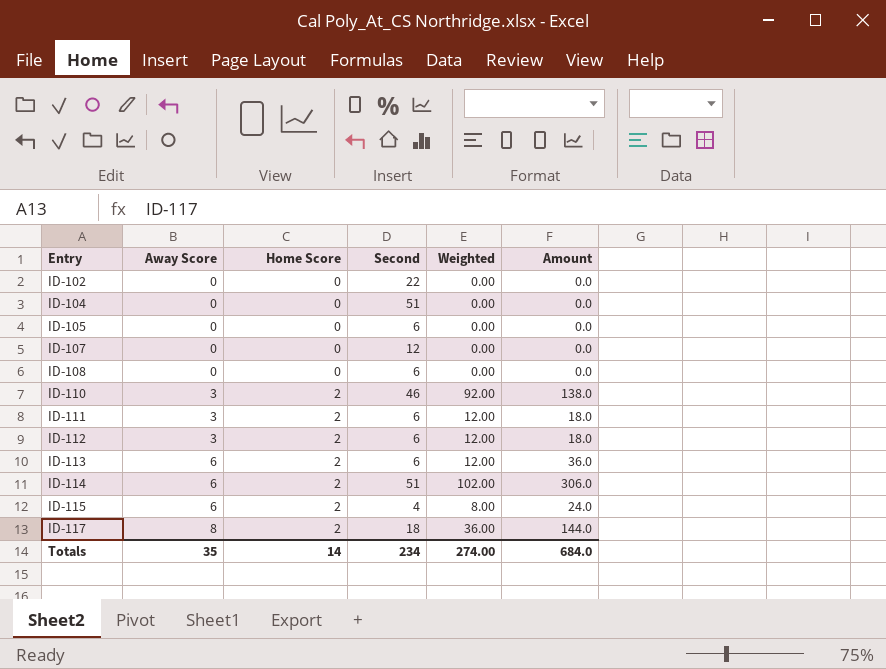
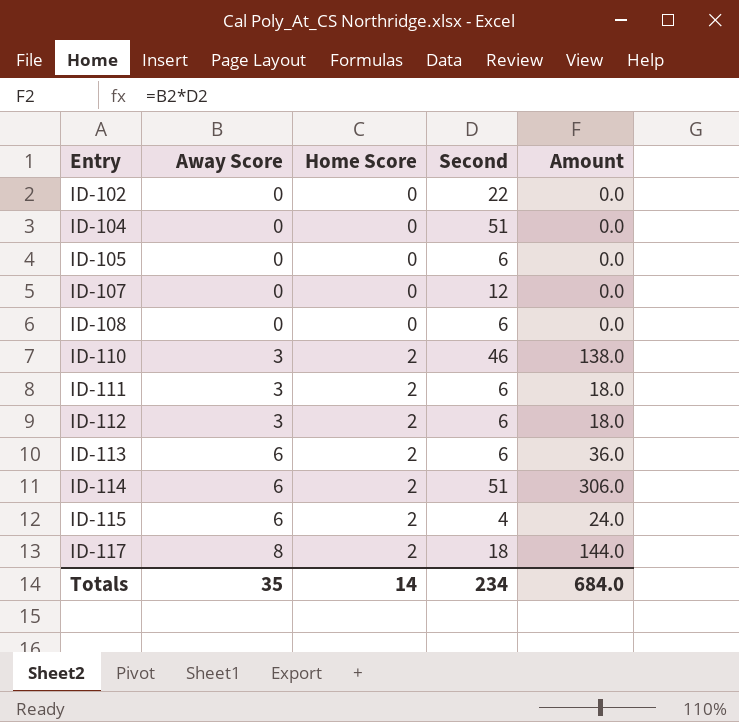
column Weighted | formula: [Home Score] * [Second] -> none

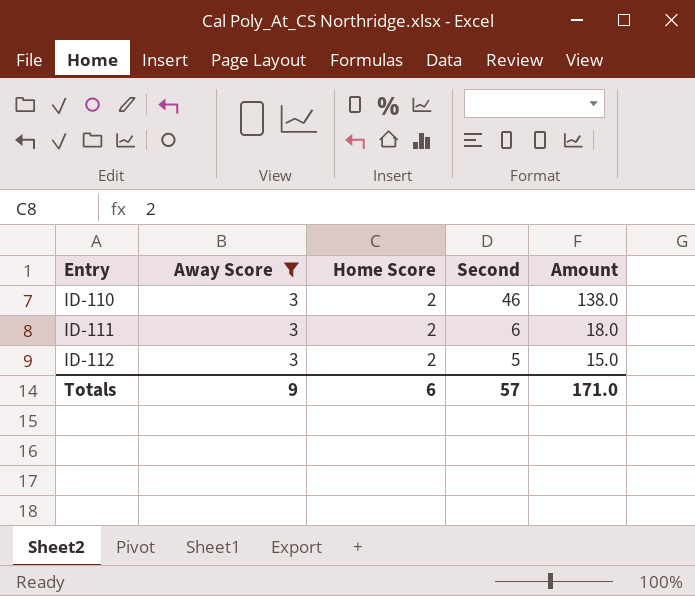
filter: none -> Away Score = 3
ID-112 | Second: 6 -> 5
ID-112 | Amount: 18.0 -> 15.0
Totals | Away Score: 35 -> 9
Totals | Home Score: 14 -> 6
Totals | Second: 234 -> 57
Totals | Amount: 684.0 -> 171.0

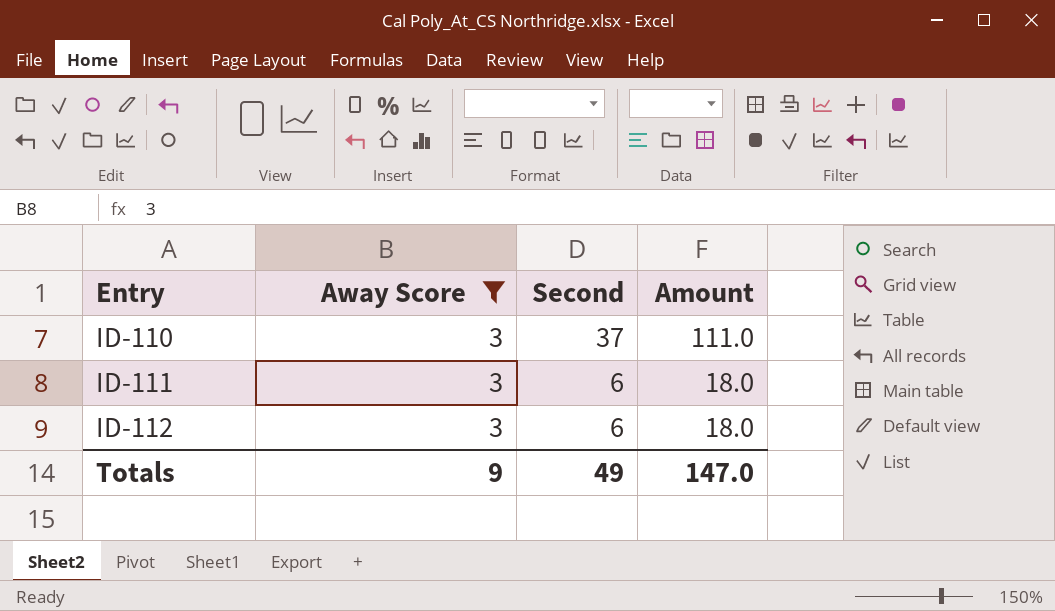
column Home Score | position: 3 -> none
ID-110 | Second: 46 -> 37
ID-110 | Amount: 138.0 -> 111.0
ID-112 | Second: 5 -> 6
ID-112 | Amount: 15.0 -> 18.0
Totals | Second: 57 -> 49
Totals | Amount: 171.0 -> 147.0

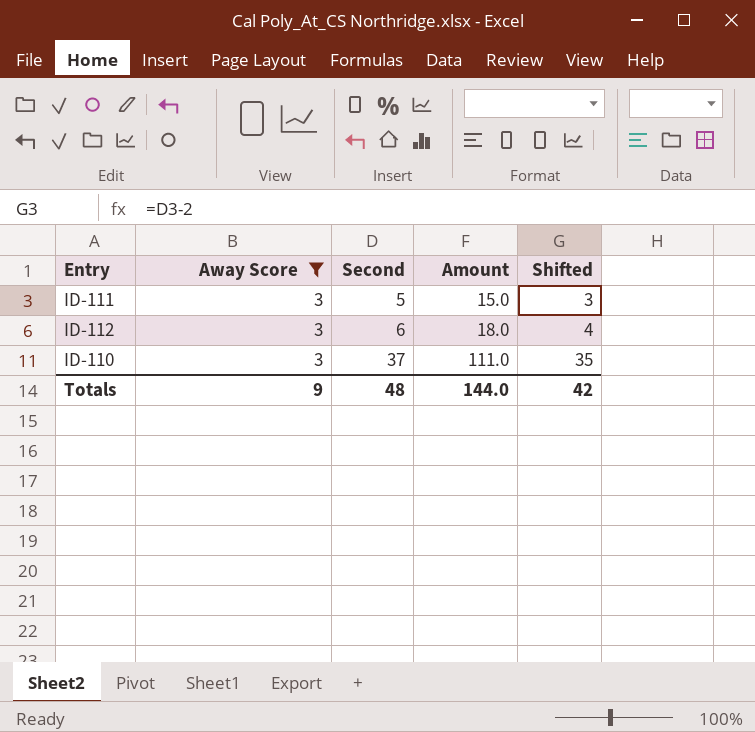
row order: Entry ascending -> Second ascending
column Shifted | formula: none -> [Second] - 2
ID-111 | Second: 6 -> 5
ID-111 | Amount: 18.0 -> 15.0
Totals | Second: 49 -> 48
Totals | Amount: 147.0 -> 144.0

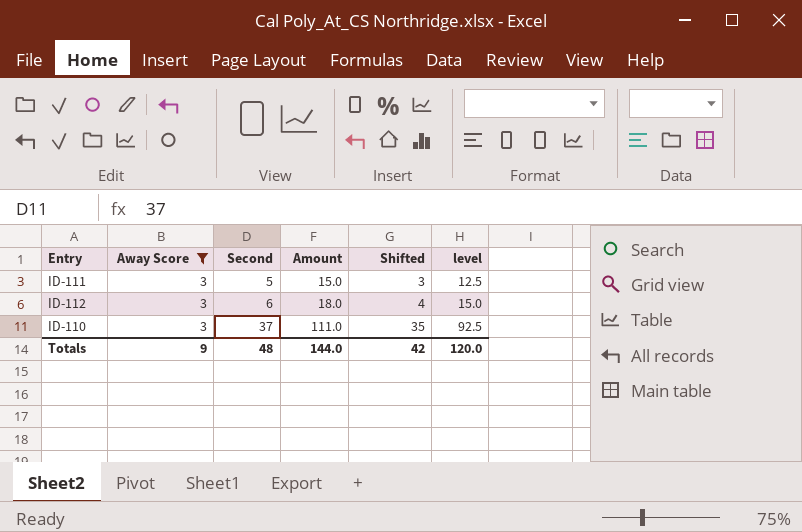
column level | formula: none -> [Second] * 2.5

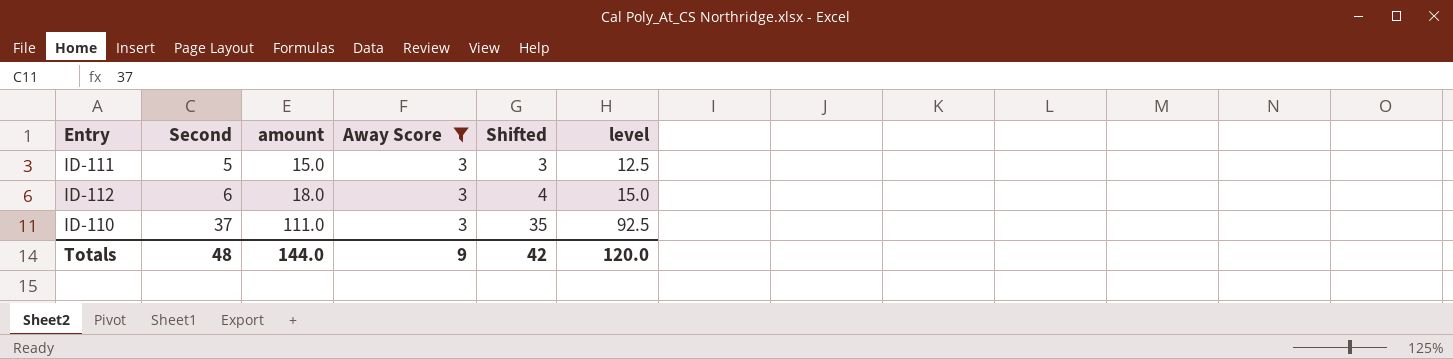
column name: Amount -> amount
column Away Score | position: 2 -> 4

